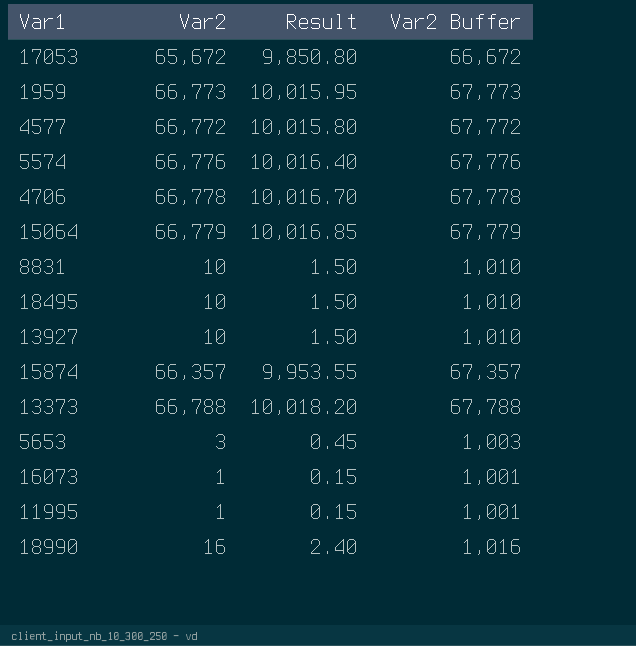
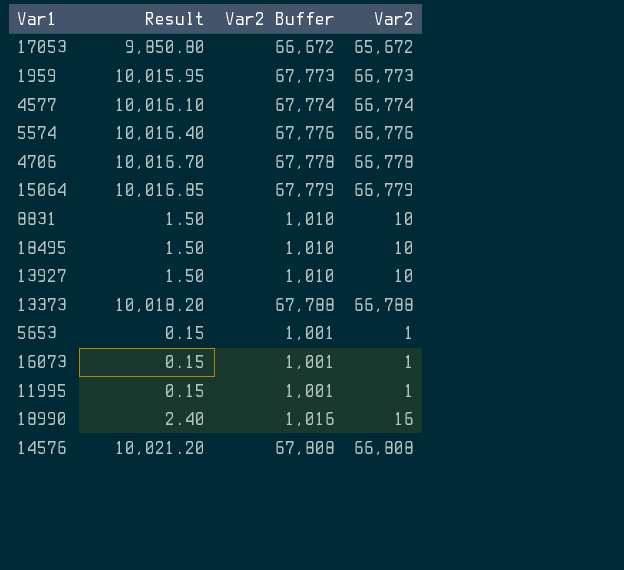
column Var2 | position: 2 -> 4
row 15874: 66,357 | 9,953.55 | 67,357 -> none
4577 | Result: 10,015.80 -> 10,016.10
4577 | Var2 Buffer: 67,772 -> 67,774
4577 | Var2: 66,772 -> 66,774
5653 | Result: 0.45 -> 0.15
5653 | Var2 Buffer: 1,003 -> 1,001
5653 | Var2: 3 -> 1
row 14576: none -> 10,021.20 | 67,808 | 66,808

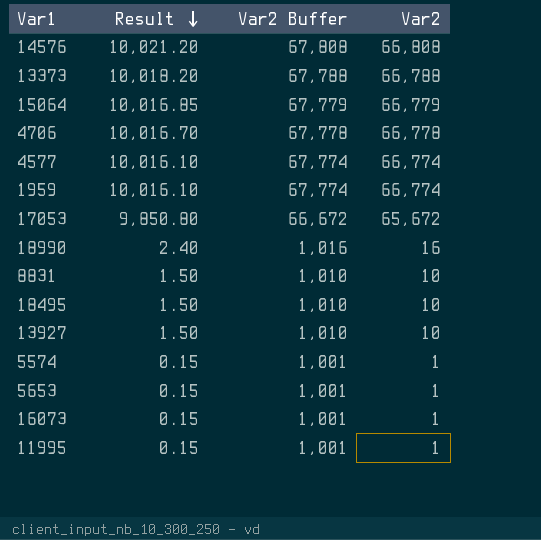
row order: none -> Result descending
1959 | Result: 10,015.95 -> 10,016.10
1959 | Var2 Buffer: 67,773 -> 67,774
1959 | Var2: 66,773 -> 66,774
5574 | Result: 10,016.40 -> 0.15
5574 | Var2 Buffer: 67,776 -> 1,001
5574 | Var2: 66,776 -> 1

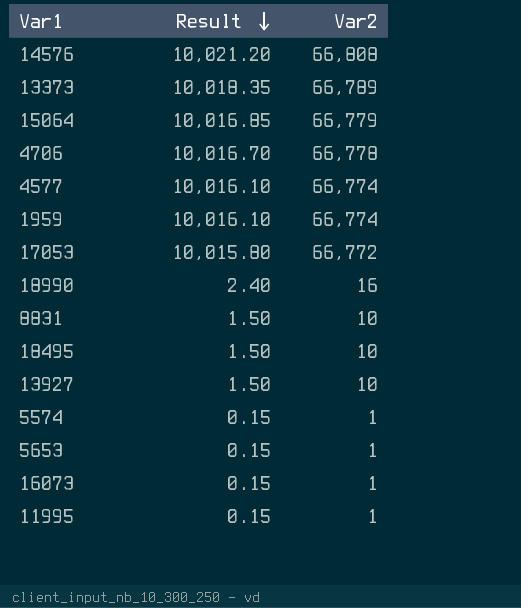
column Var2 Buffer | formula: [Var2] + 1000 -> none
13373 | Result: 10,018.20 -> 10,018.35
13373 | Var2: 66,788 -> 66,789
17053 | Result: 9,850.80 -> 10,015.80
17053 | Var2: 65,672 -> 66,772

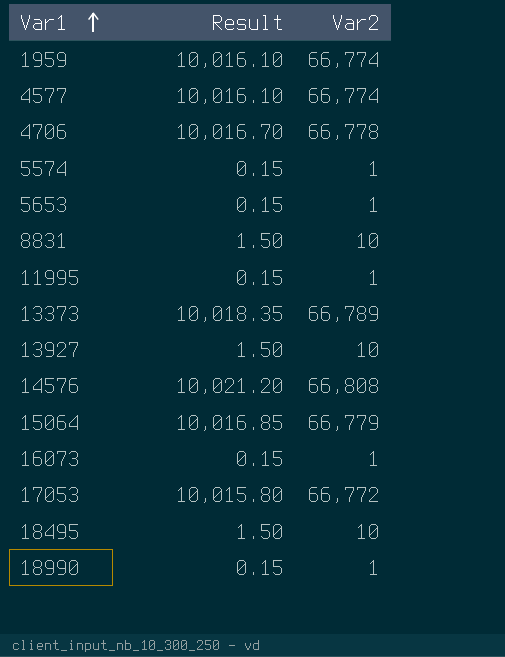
row order: Result descending -> Var1 ascending
18990 | Result: 2.40 -> 0.15
18990 | Var2: 16 -> 1

